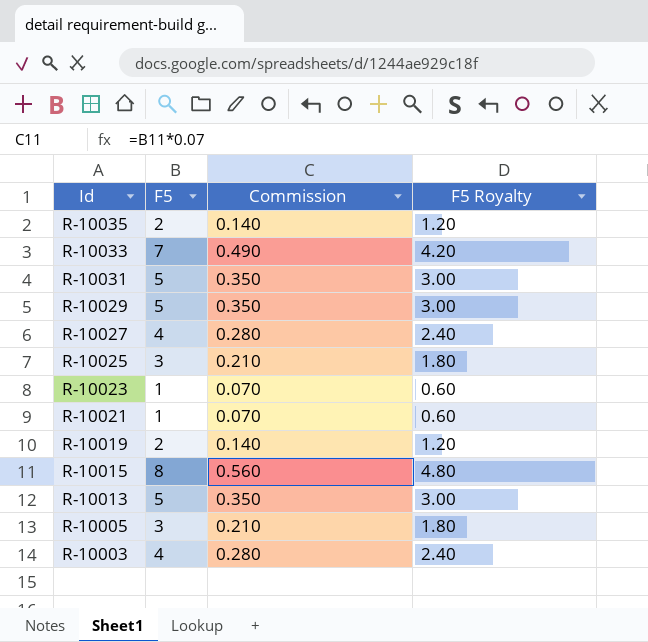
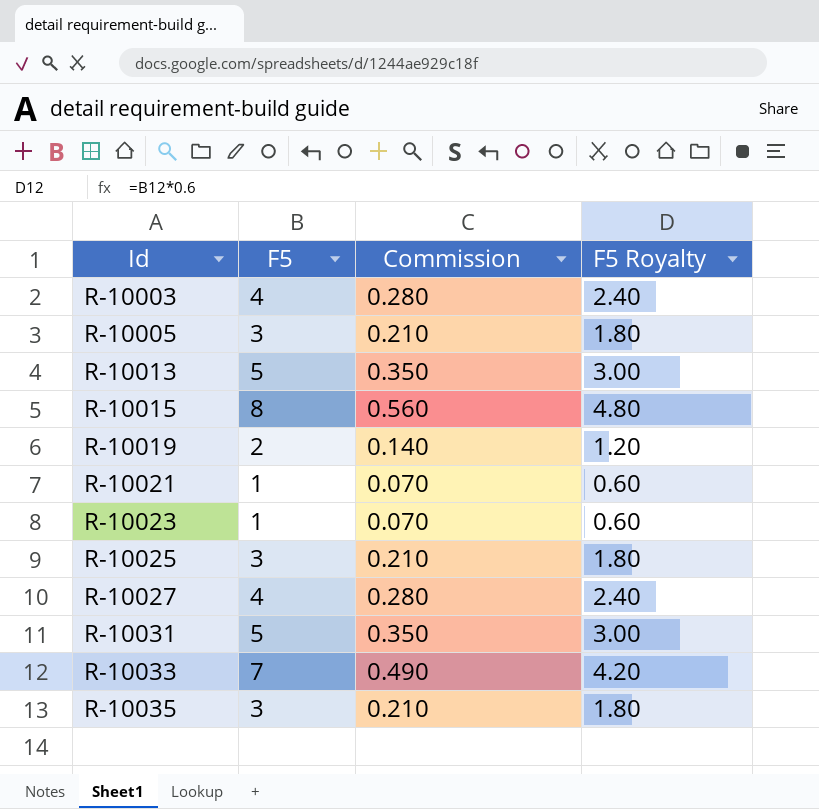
row order: Id descending -> Id ascending
row R-10029: 5 | 0.350 | 3.00 -> none
R-10035 | F5: 2 -> 3
R-10035 | Commission: 0.140 -> 0.210
R-10035 | F5 Royalty: 1.20 -> 1.80

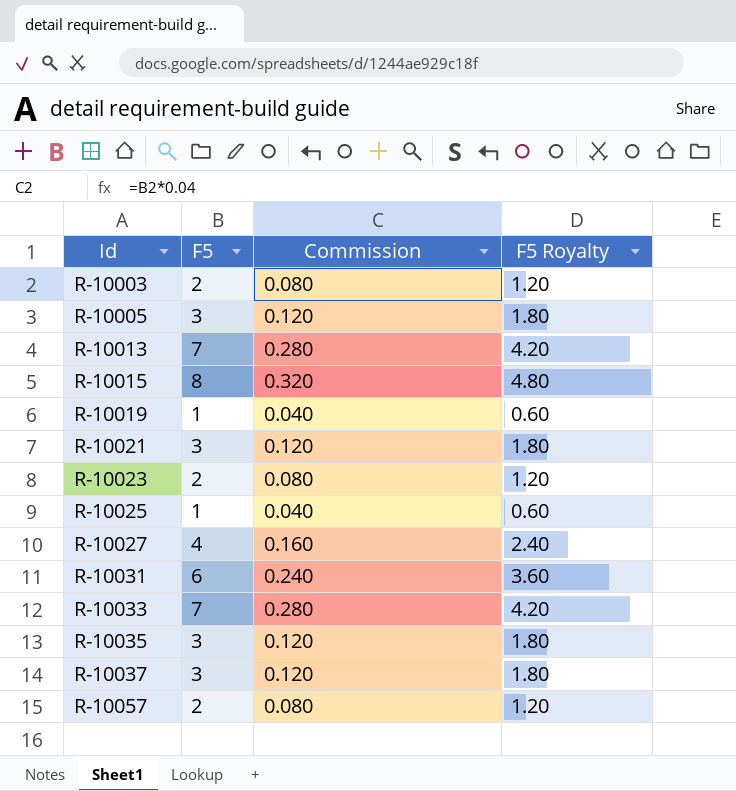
column Commission | formula: [F5] * 0.07 -> [F5] * 0.04
R-10003 | F5: 4 -> 2
R-10003 | F5 Royalty: 2.40 -> 1.20
R-10013 | F5: 5 -> 7
R-10013 | F5 Royalty: 3.00 -> 4.20
R-10019 | F5: 2 -> 1
R-10019 | F5 Royalty: 1.20 -> 0.60
R-10021 | F5: 1 -> 3
R-10021 | F5 Royalty: 0.60 -> 1.80
R-10023 | F5: 1 -> 2
R-10023 | F5 Royalty: 0.60 -> 1.20
R-10025 | F5: 3 -> 1
R-10025 | F5 Royalty: 1.80 -> 0.60
R-10031 | F5: 5 -> 6
R-10031 | F5 Royalty: 3.00 -> 3.60
row R-10037: none -> 3 | 0.120 | 1.80
row R-10057: none -> 2 | 0.080 | 1.20

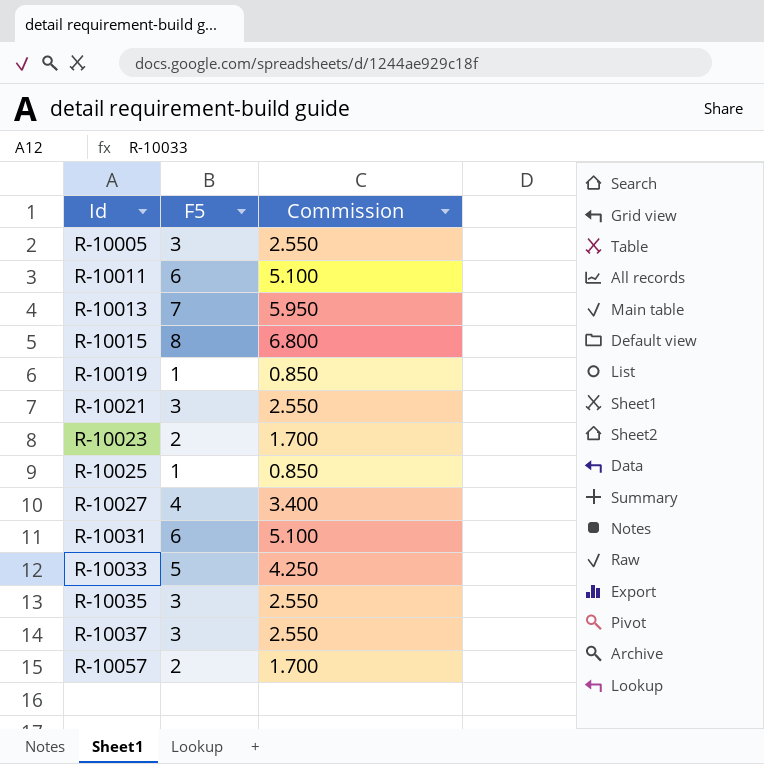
column F5 Royalty | formula: [F5] * 0.6 -> none
column Commission | formula: [F5] * 0.04 -> [F5] * 0.85
row R-10003: 2 | 0.080 | 1.20 -> none
row R-10011: none -> 6 | 5.100
R-10033 | F5: 7 -> 5

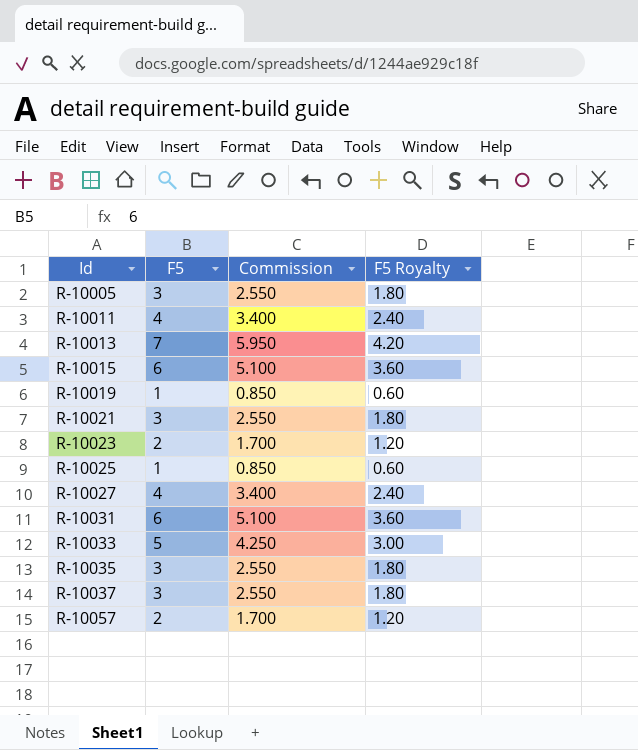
column F5 Royalty | formula: none -> [F5] * 0.6
R-10011 | F5: 6 -> 4
R-10011 | Commission: 5.100 -> 3.400
R-10015 | F5: 8 -> 6
R-10015 | Commission: 6.800 -> 5.100

